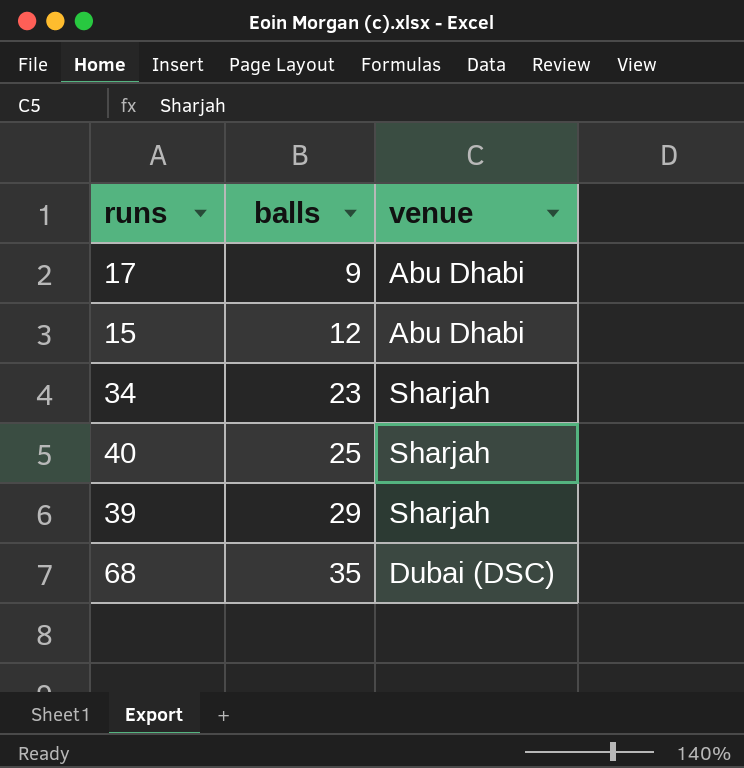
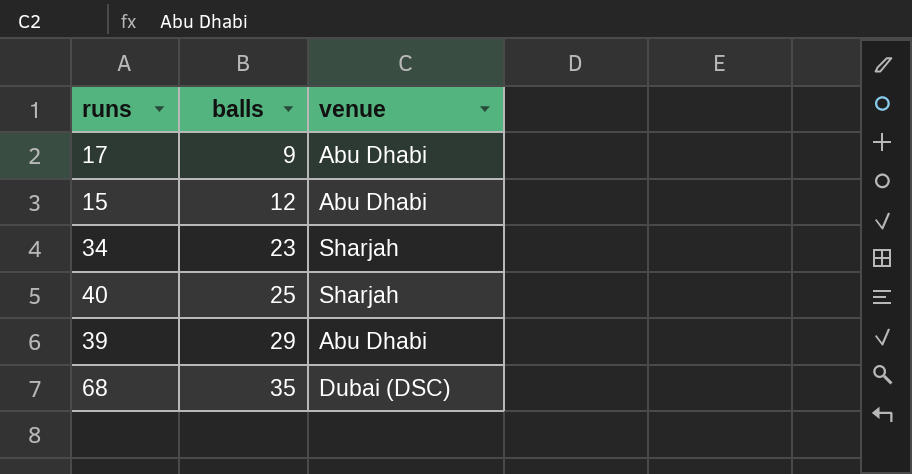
39 | venue: Sharjah -> Abu Dhabi

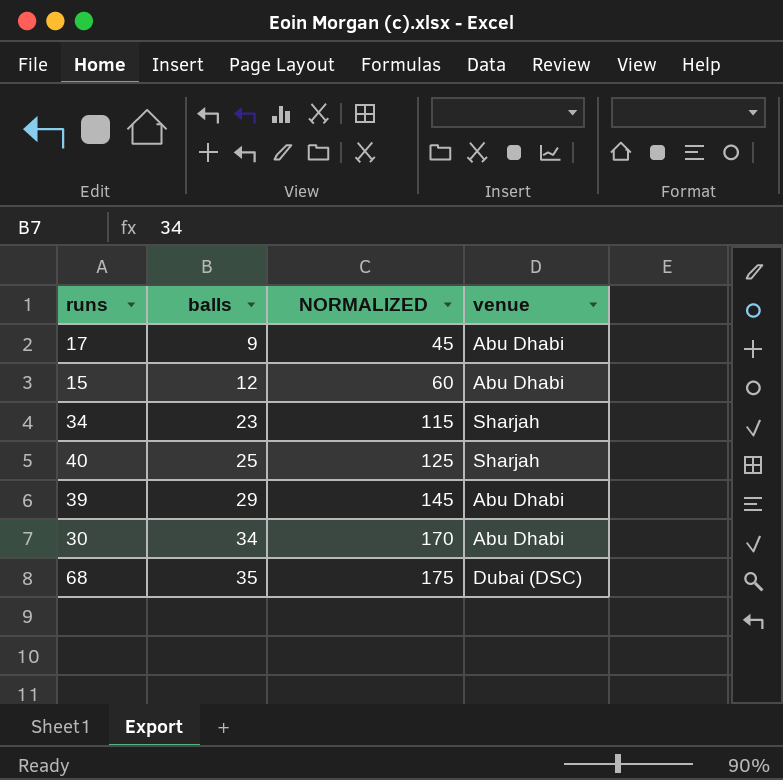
column NORMALIZED | formula: none -> [balls] * 5
row 30: none -> 34 | 170 | Abu Dhabi

